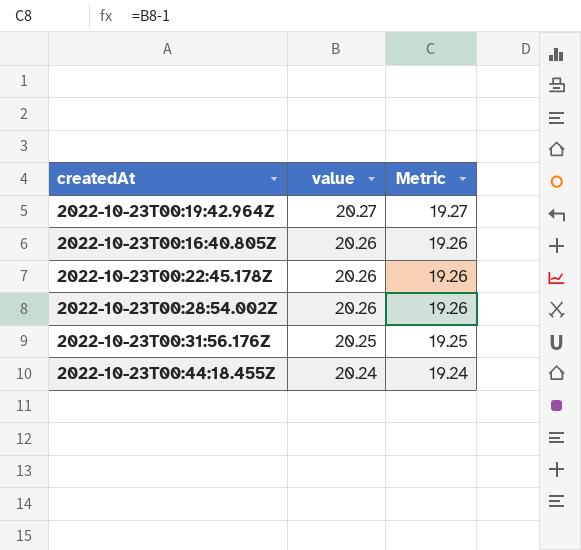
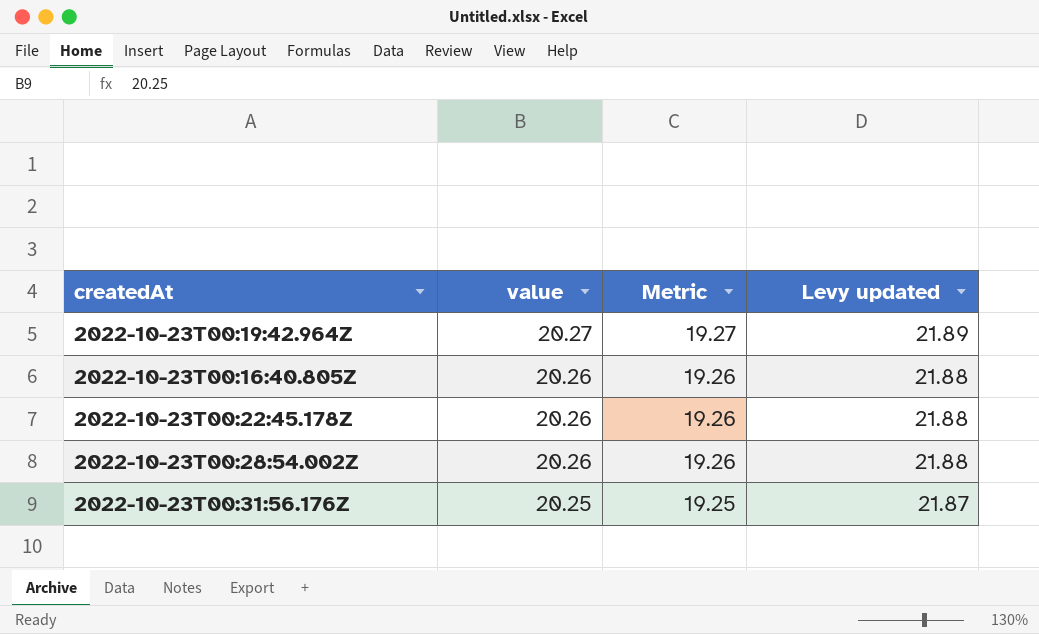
column Levy updated | formula: none -> [value] * 1.08
row 2022-10-23T00:44:18.455Z: 20.24 | 19.24 -> none

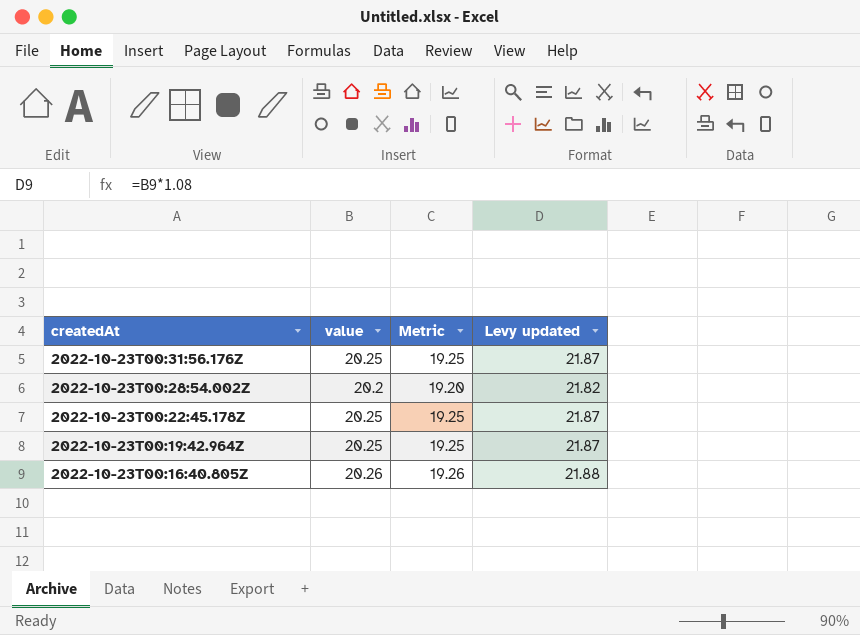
row order: value descending -> createdAt descending
2022-10-23T00:28:54.002Z | value: 20.26 -> 20.2
2022-10-23T00:28:54.002Z | Metric: 19.26 -> 19.20
2022-10-23T00:28:54.002Z | Levy updated: 21.88 -> 21.82
2022-10-23T00:22:45.178Z | value: 20.26 -> 20.25
2022-10-23T00:22:45.178Z | Metric: 19.26 -> 19.25
2022-10-23T00:22:45.178Z | Levy updated: 21.88 -> 21.87
2022-10-23T00:19:42.964Z | value: 20.27 -> 20.25
2022-10-23T00:19:42.964Z | Metric: 19.27 -> 19.25
2022-10-23T00:19:42.964Z | Levy updated: 21.89 -> 21.87

